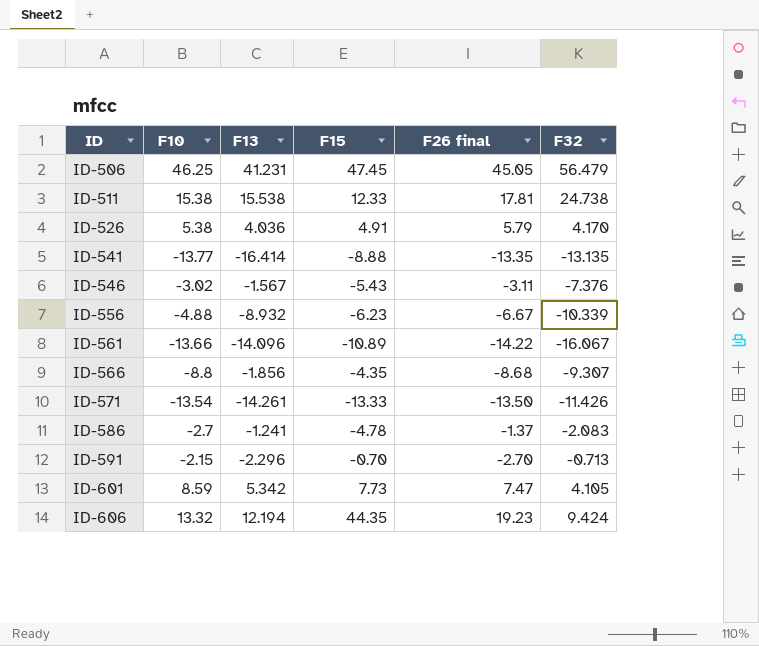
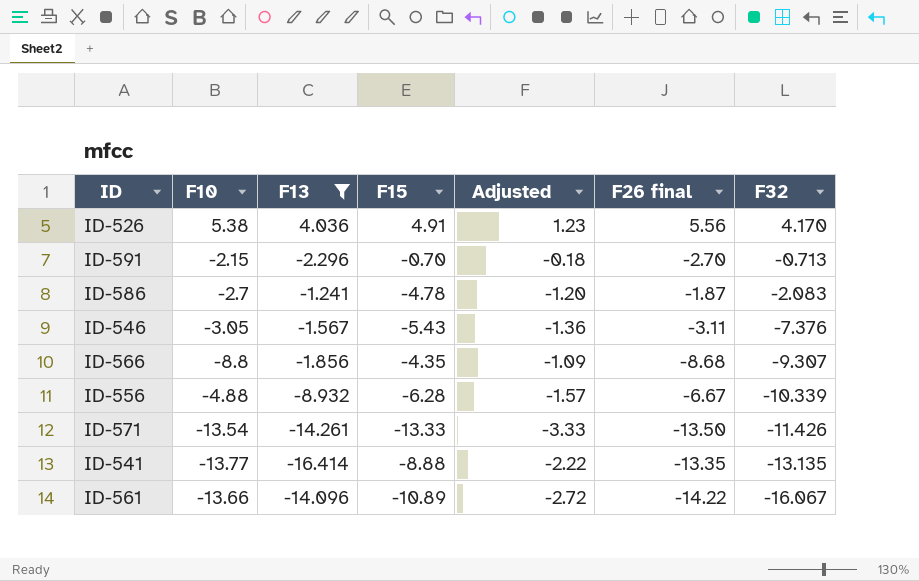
filter: none -> F13 <= 4.036
row order: ID ascending -> F32 descending
column Adjusted | formula: none -> [F15] * 0.25
ID-526 | F26 final: 5.79 -> 5.56
ID-586 | F26 final: -1.37 -> -1.87
ID-546 | F10: -3.02 -> -3.05
ID-556 | F15: -6.23 -> -6.28

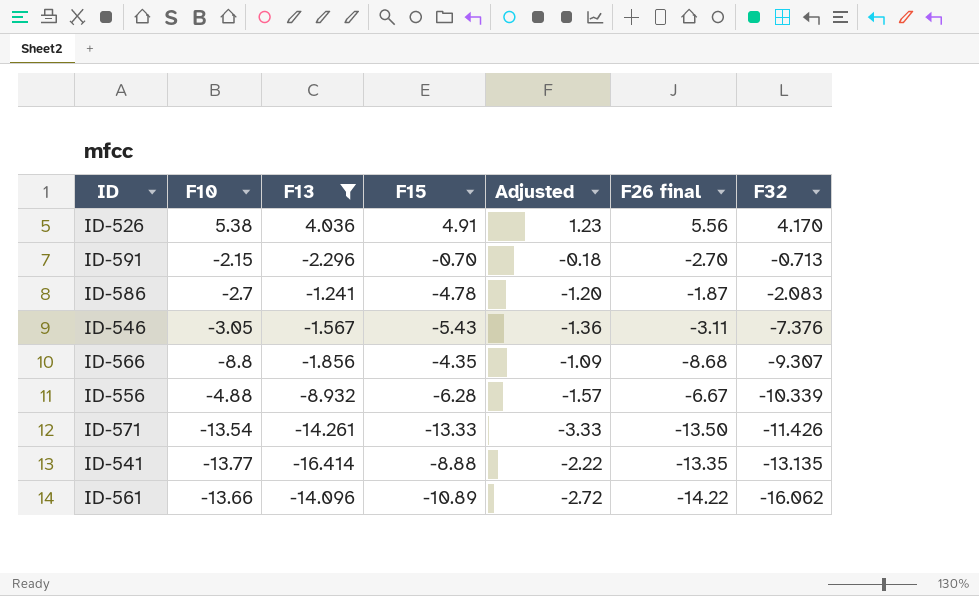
ID-561 | F32: -16.067 -> -16.062

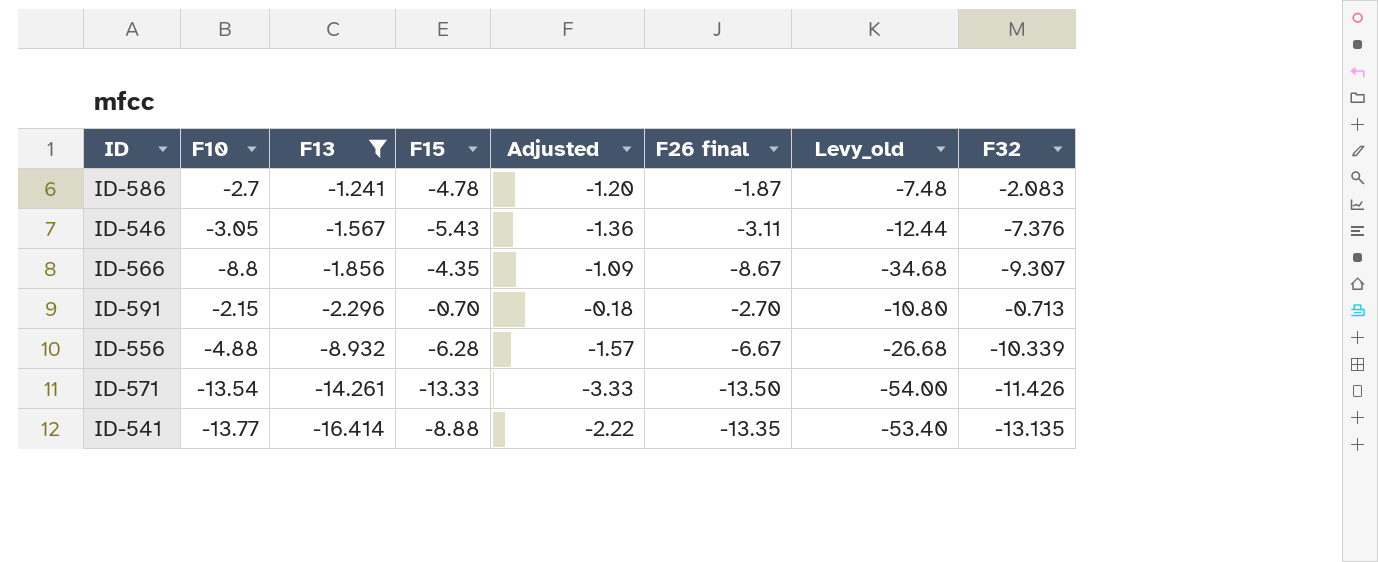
row order: F32 descending -> F13 descending
column Levy_old | formula: none -> [F26 final] * 4
row ID-526: 5.38 | 4.036 | 4.91 | 1.23 | 5.56 | 4.170 -> none
row ID-561: -13.66 | -14.096 | -10.89 | -2.72 | -14.22 | -16.062 -> none
ID-566 | F26 final: -8.68 -> -8.67

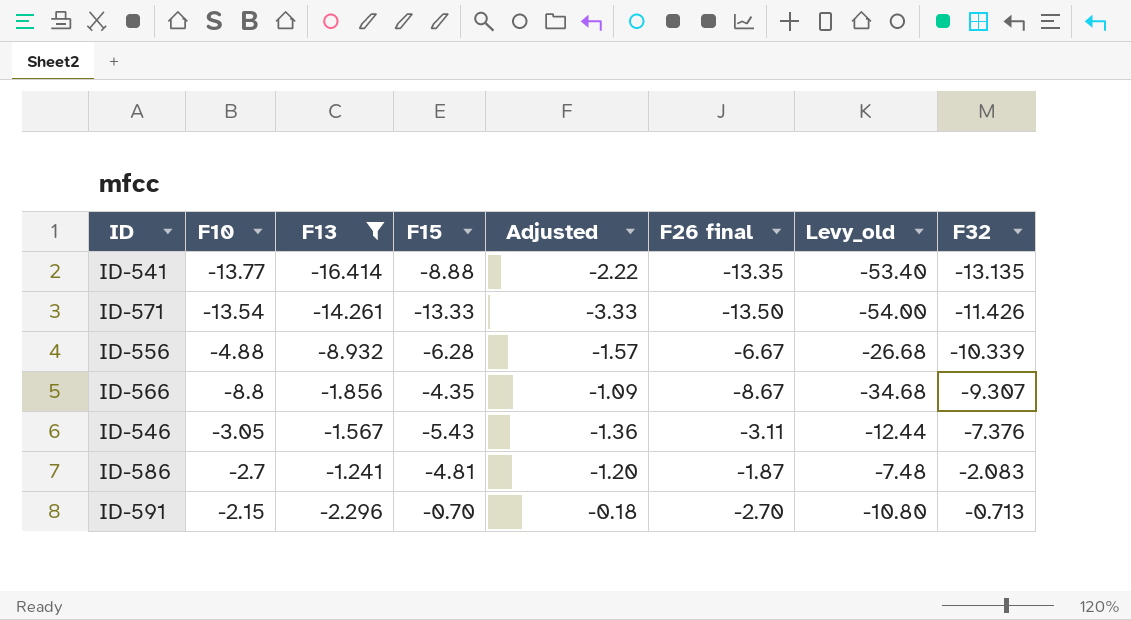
row order: F13 descending -> F32 ascending
ID-586 | F15: -4.78 -> -4.81

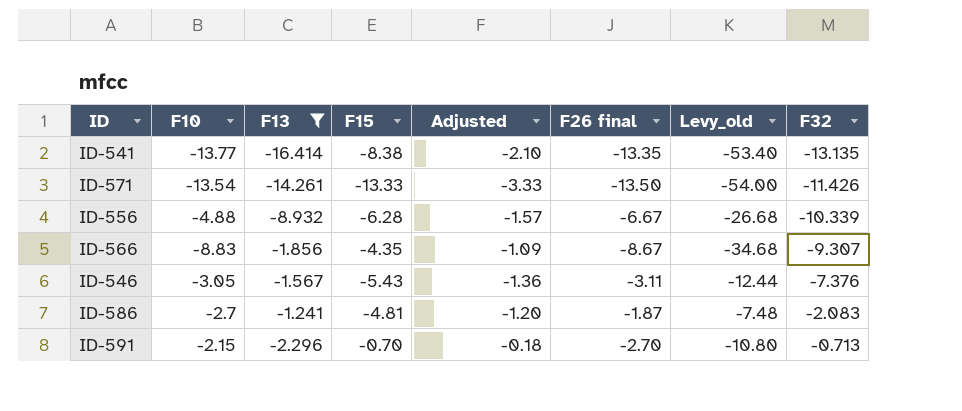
ID-541 | F15: -8.88 -> -8.38
ID-541 | Adjusted: -2.22 -> -2.10
ID-566 | F10: -8.8 -> -8.83

